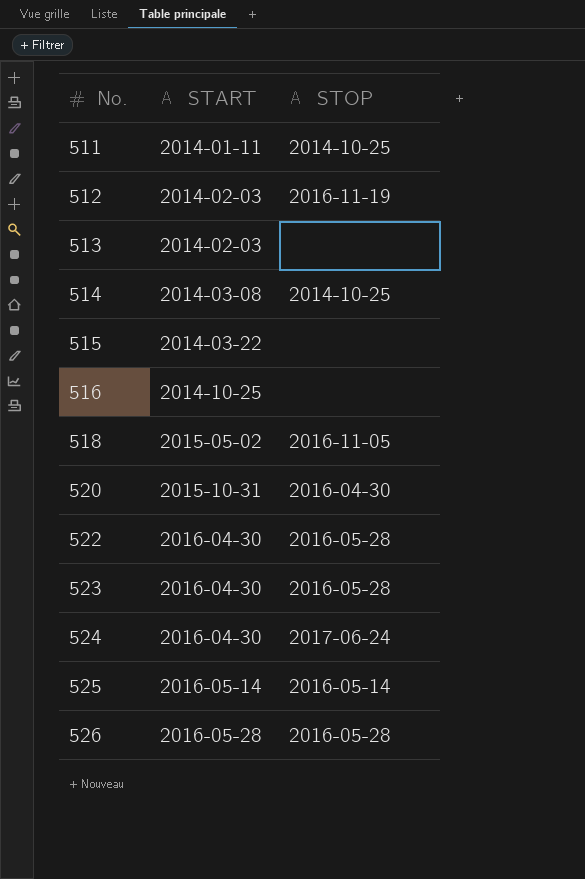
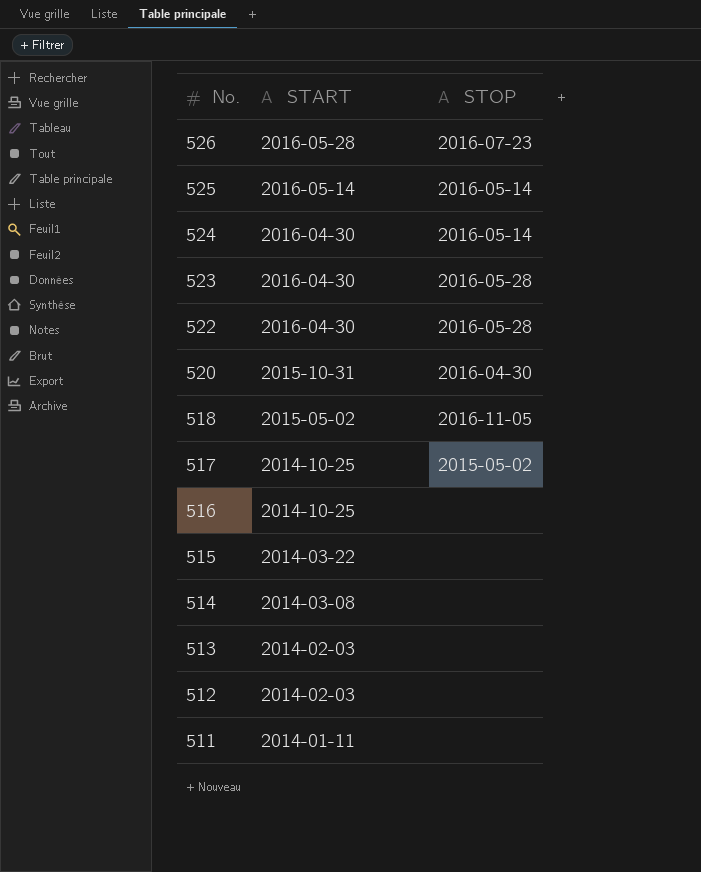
row order: No. ascending -> No. descending
526 | STOP: 2016-05-28 -> 2016-07-23
524 | STOP: 2017-06-24 -> 2016-05-14
row 517: none -> 2014-10-25 | 2015-05-02
514 | STOP: 2014-10-25 -> none
512 | STOP: 2016-11-19 -> none
511 | STOP: 2014-10-25 -> none

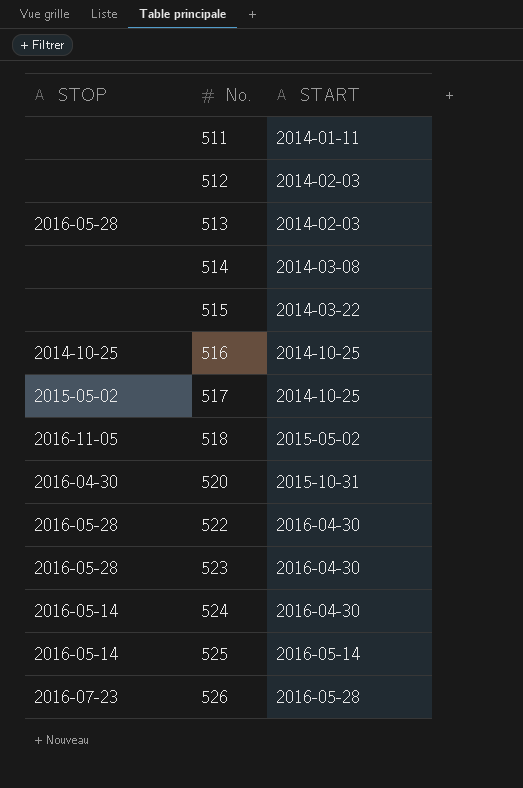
row order: No. descending -> No. ascending
column STOP | position: 3 -> 1
513 | STOP: none -> 2016-05-28
516 | STOP: none -> 2014-10-25

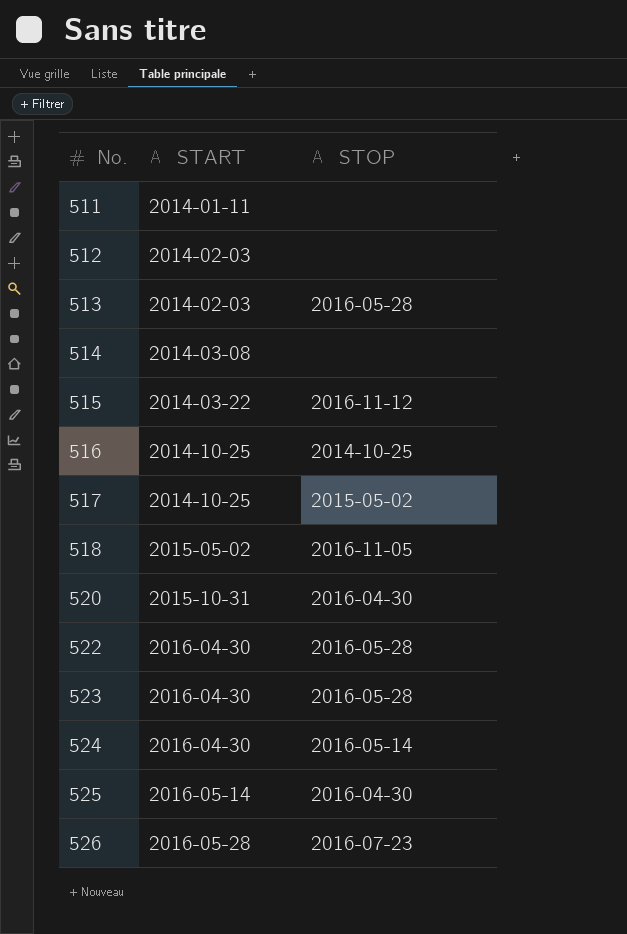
column STOP | position: 1 -> 3
515 | STOP: none -> 2016-11-12
525 | STOP: 2016-05-14 -> 2016-04-30

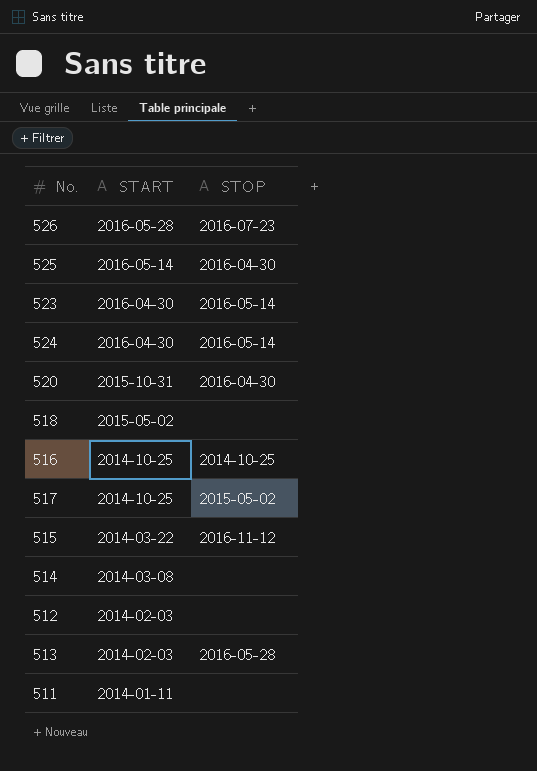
row order: No. ascending -> START descending
row 522: 2016-04-30 | 2016-05-28 -> none
523 | STOP: 2016-05-28 -> 2016-05-14
518 | STOP: 2016-11-05 -> none

